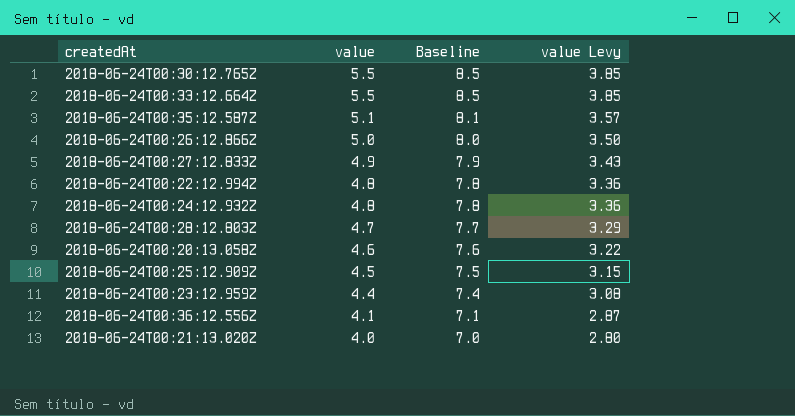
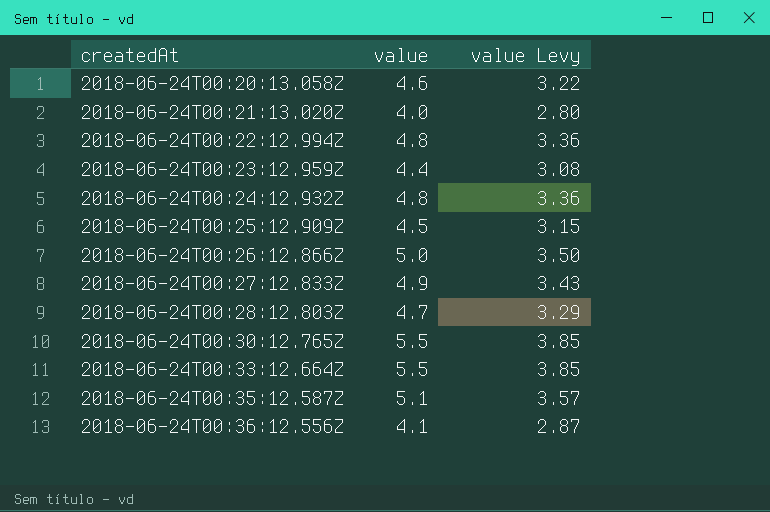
row order: value descending -> createdAt ascending
column Baseline | formula: [value] + 3 -> none

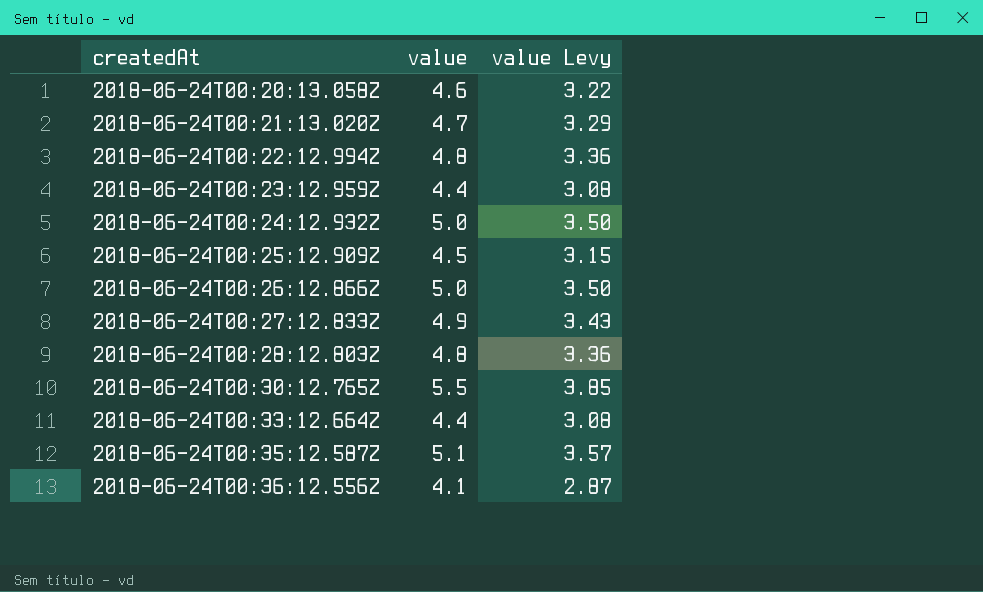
2018-06-24T00:21:13.020Z | value: 4.0 -> 4.7
2018-06-24T00:21:13.020Z | value Levy: 2.80 -> 3.29
2018-06-24T00:24:12.932Z | value: 4.8 -> 5.0
2018-06-24T00:24:12.932Z | value Levy: 3.36 -> 3.50
2018-06-24T00:28:12.803Z | value: 4.7 -> 4.8
2018-06-24T00:28:12.803Z | value Levy: 3.29 -> 3.36
2018-06-24T00:33:12.664Z | value: 5.5 -> 4.4
2018-06-24T00:33:12.664Z | value Levy: 3.85 -> 3.08

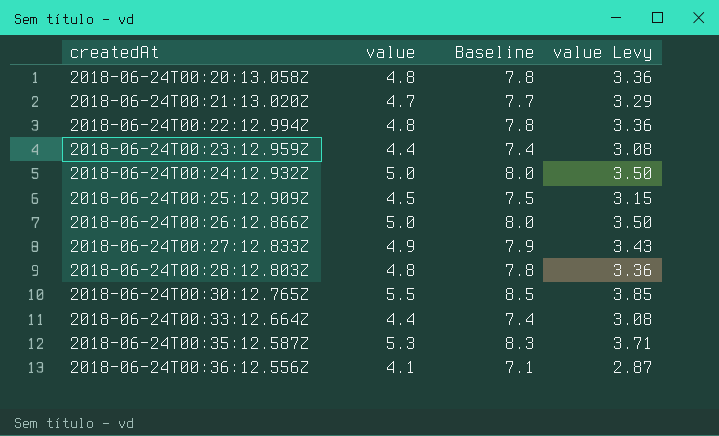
column Baseline | formula: none -> [value] + 3
2018-06-24T00:20:13.058Z | value: 4.6 -> 4.8
2018-06-24T00:20:13.058Z | value Levy: 3.22 -> 3.36
2018-06-24T00:35:12.587Z | value: 5.1 -> 5.3
2018-06-24T00:35:12.587Z | value Levy: 3.57 -> 3.71

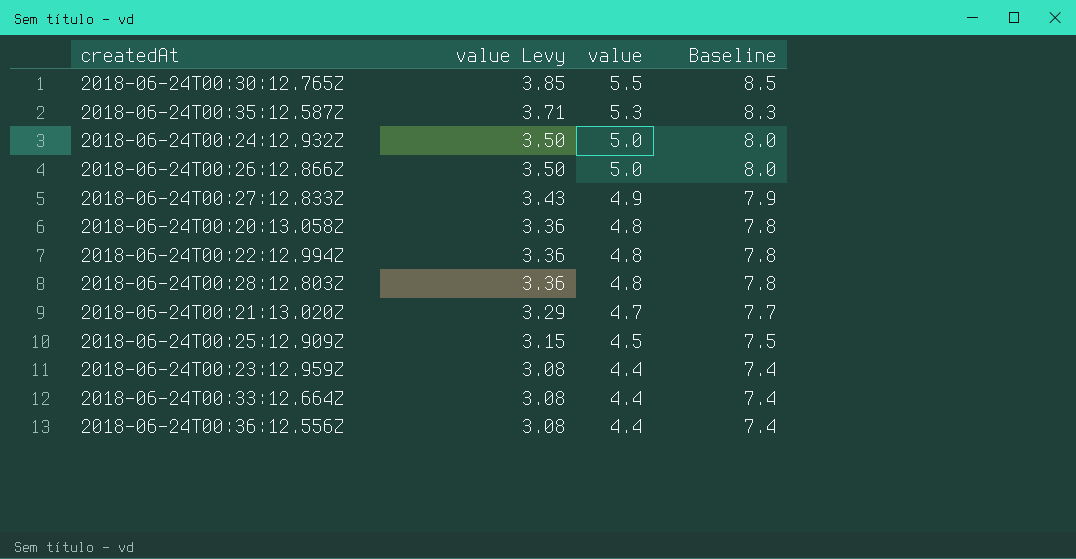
row order: createdAt ascending -> value Levy descending
column value Levy | position: 4 -> 2
2018-06-24T00:36:12.556Z | value Levy: 2.87 -> 3.08
2018-06-24T00:36:12.556Z | value: 4.1 -> 4.4
2018-06-24T00:36:12.556Z | Baseline: 7.1 -> 7.4

